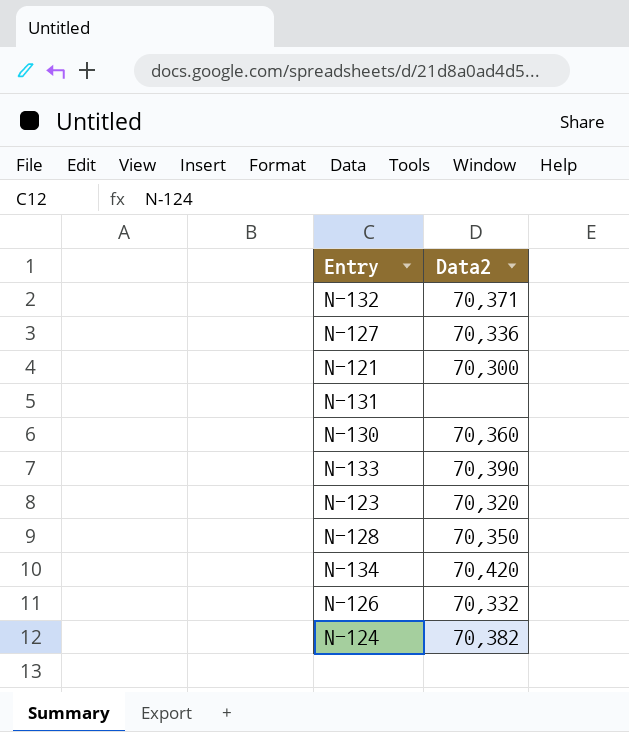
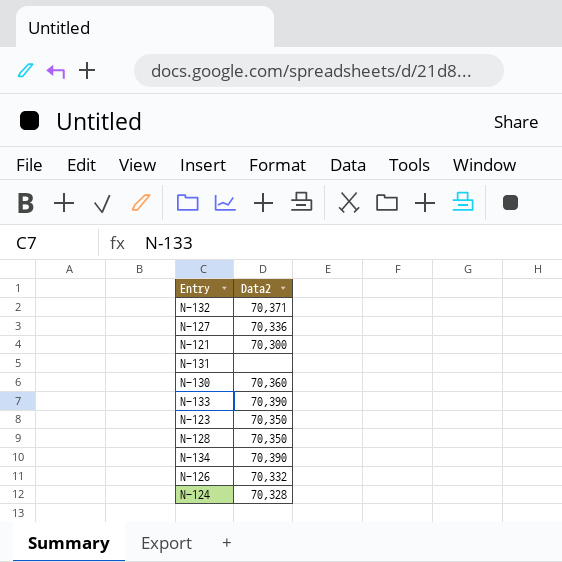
N-123 | Data2: 70,320 -> 70,350
N-134 | Data2: 70,420 -> 70,390
N-124 | Data2: 70,382 -> 70,328

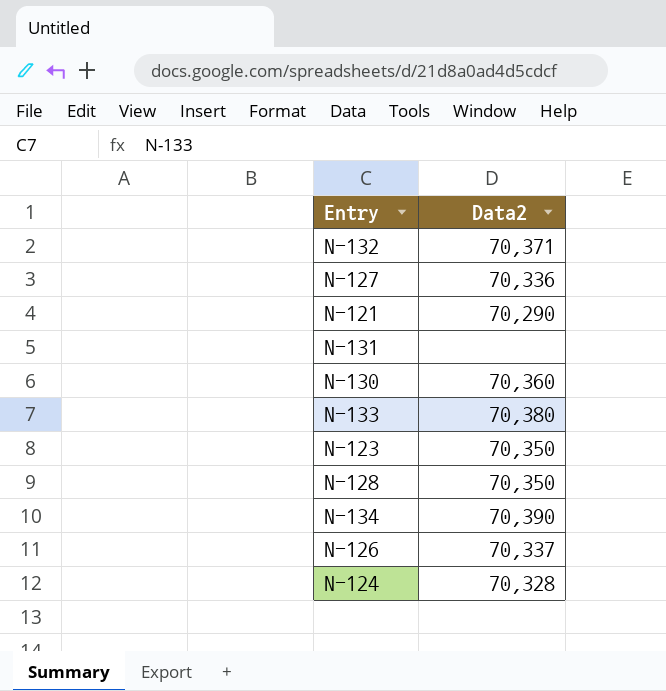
N-121 | Data2: 70,300 -> 70,290
N-133 | Data2: 70,390 -> 70,380
N-126 | Data2: 70,332 -> 70,337

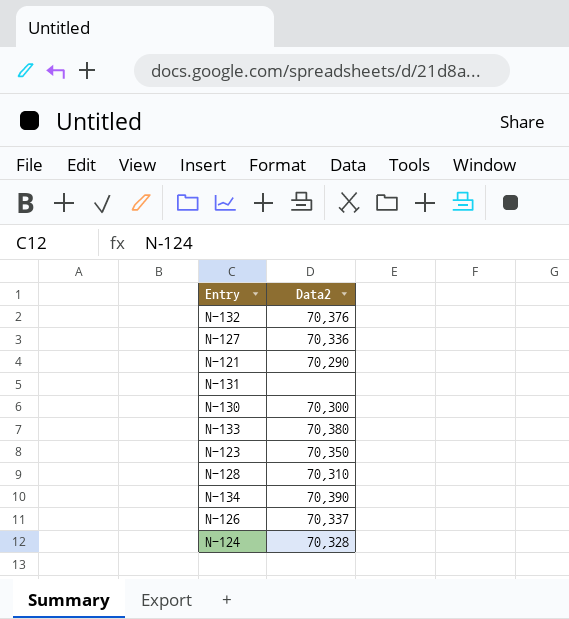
N-132 | Data2: 70,371 -> 70,376
N-130 | Data2: 70,360 -> 70,300
N-128 | Data2: 70,350 -> 70,310

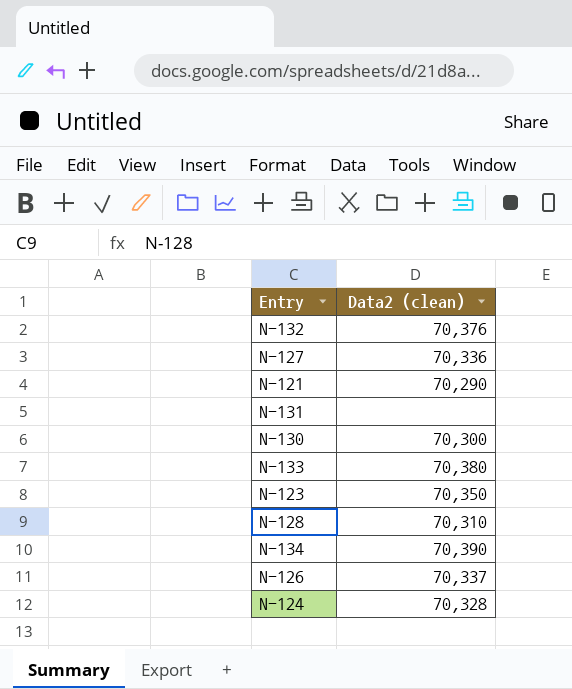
column name: Data2 -> Data2 (clean)

